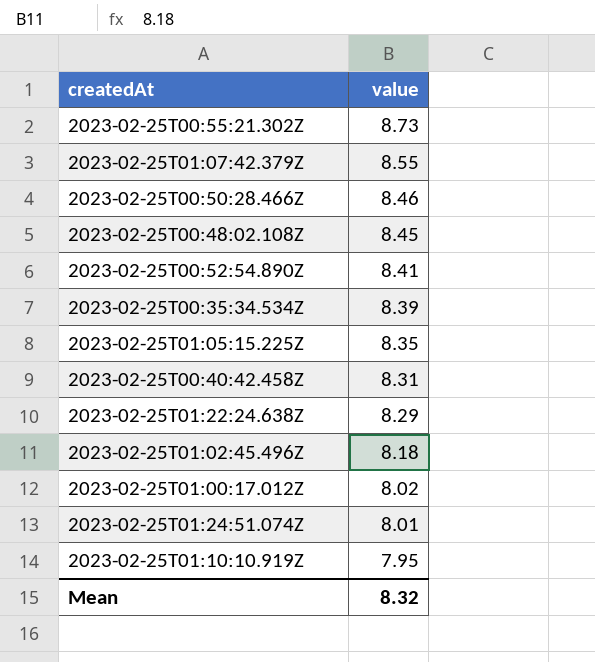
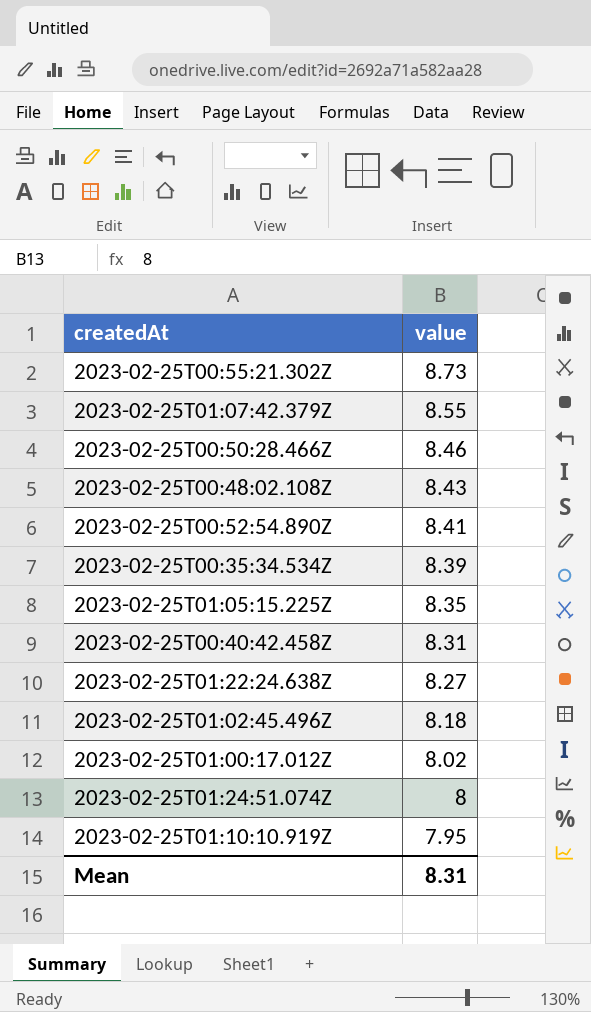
2023-02-25T00:48:02.108Z | value: 8.45 -> 8.43
2023-02-25T01:22:24.638Z | value: 8.29 -> 8.27
2023-02-25T01:24:51.074Z | value: 8.01 -> 8
Mean | value: 8.32 -> 8.31

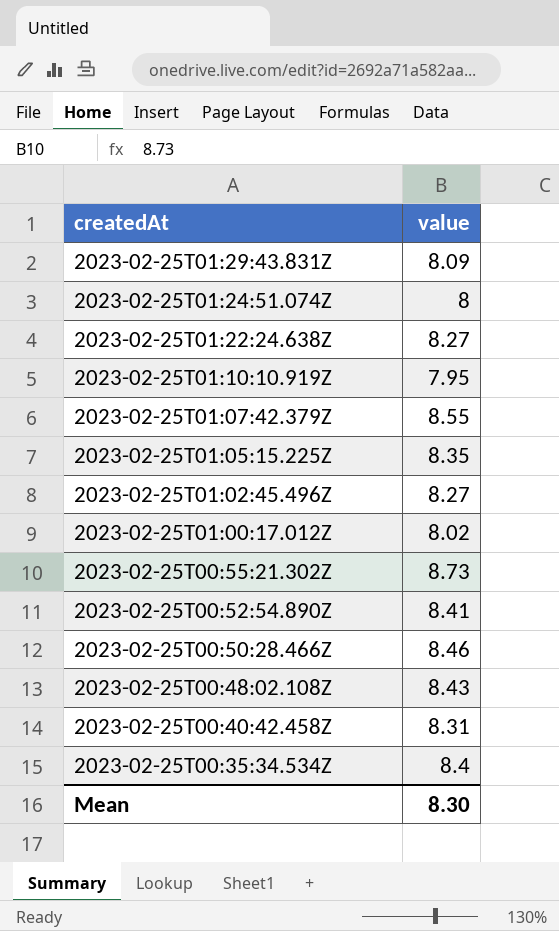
row order: value descending -> createdAt descending
row 2023-02-25T01:29:43.831Z: none -> 8.09
2023-02-25T01:02:45.496Z | value: 8.18 -> 8.27
2023-02-25T00:35:34.534Z | value: 8.39 -> 8.4
Mean | value: 8.31 -> 8.30

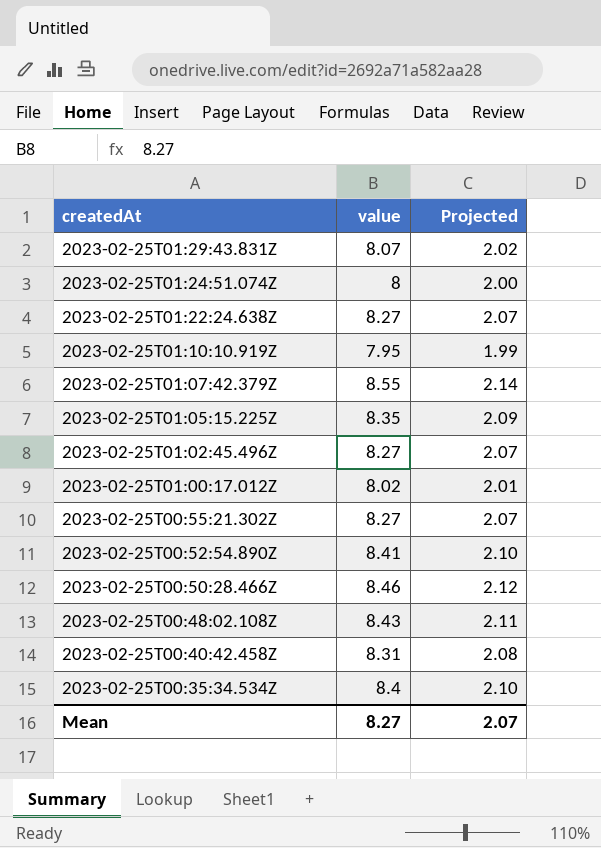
column Projected | formula: none -> [value] * 0.25
2023-02-25T01:29:43.831Z | value: 8.09 -> 8.07
2023-02-25T00:55:21.302Z | value: 8.73 -> 8.27
Mean | value: 8.30 -> 8.27

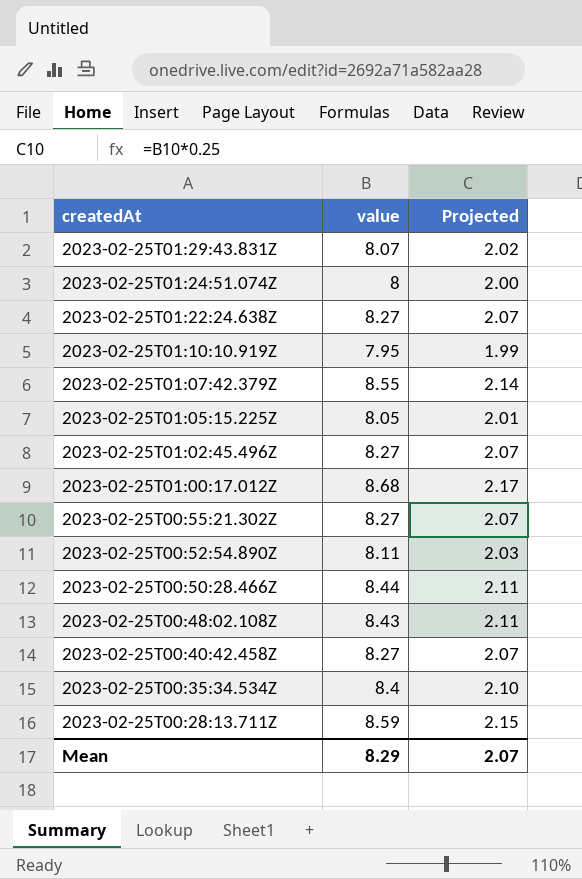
2023-02-25T01:05:15.225Z | value: 8.35 -> 8.05
2023-02-25T01:05:15.225Z | Projected: 2.09 -> 2.01
2023-02-25T01:00:17.012Z | value: 8.02 -> 8.68
2023-02-25T01:00:17.012Z | Projected: 2.01 -> 2.17
2023-02-25T00:52:54.890Z | value: 8.41 -> 8.11
2023-02-25T00:52:54.890Z | Projected: 2.10 -> 2.03
2023-02-25T00:50:28.466Z | value: 8.46 -> 8.44
2023-02-25T00:50:28.466Z | Projected: 2.12 -> 2.11
2023-02-25T00:40:42.458Z | value: 8.31 -> 8.27
2023-02-25T00:40:42.458Z | Projected: 2.08 -> 2.07
row 2023-02-25T00:28:13.711Z: none -> 8.59 | 2.15
Mean | value: 8.27 -> 8.29

